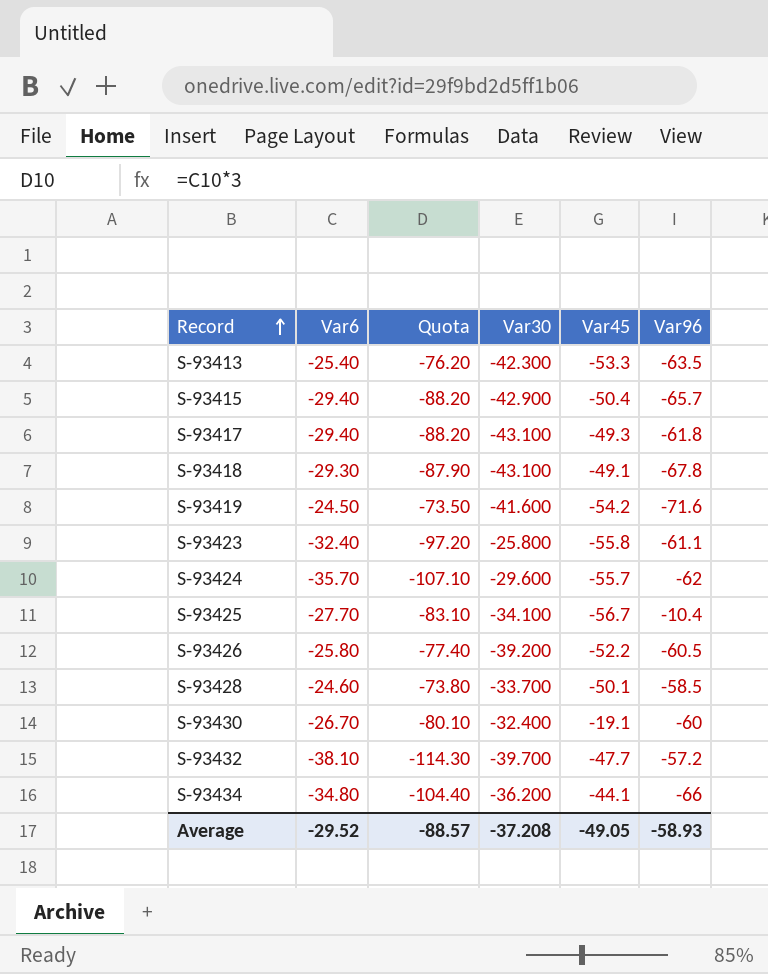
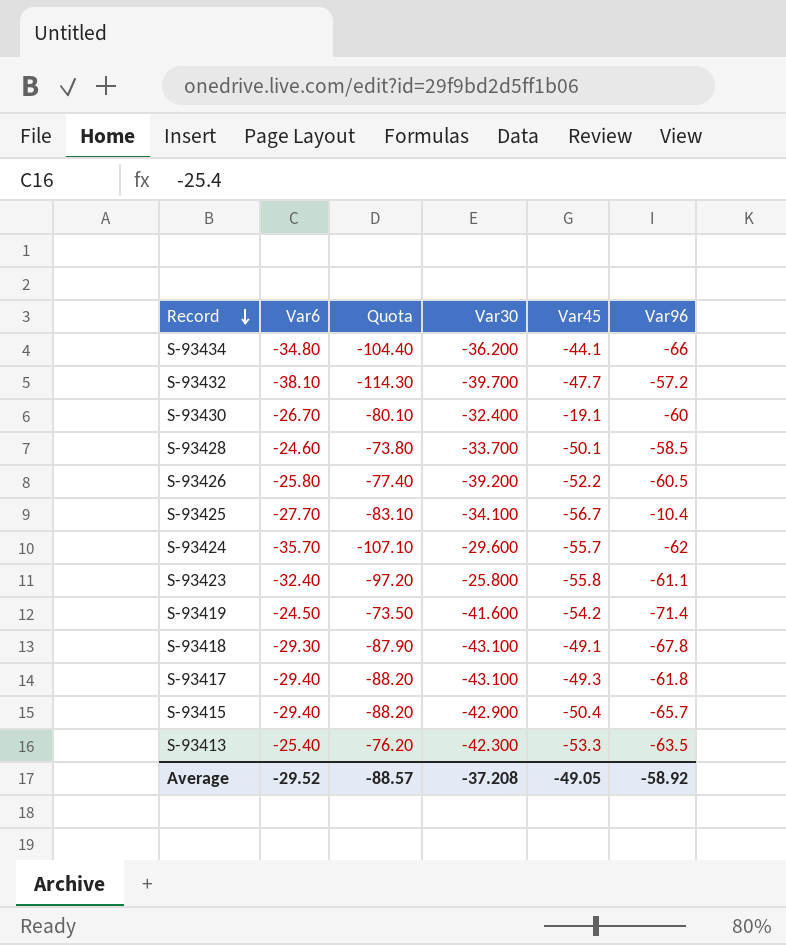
row order: Record ascending -> Record descending
S-93419 | Var96: -71.6 -> -71.4
Average | Var96: -58.93 -> -58.92

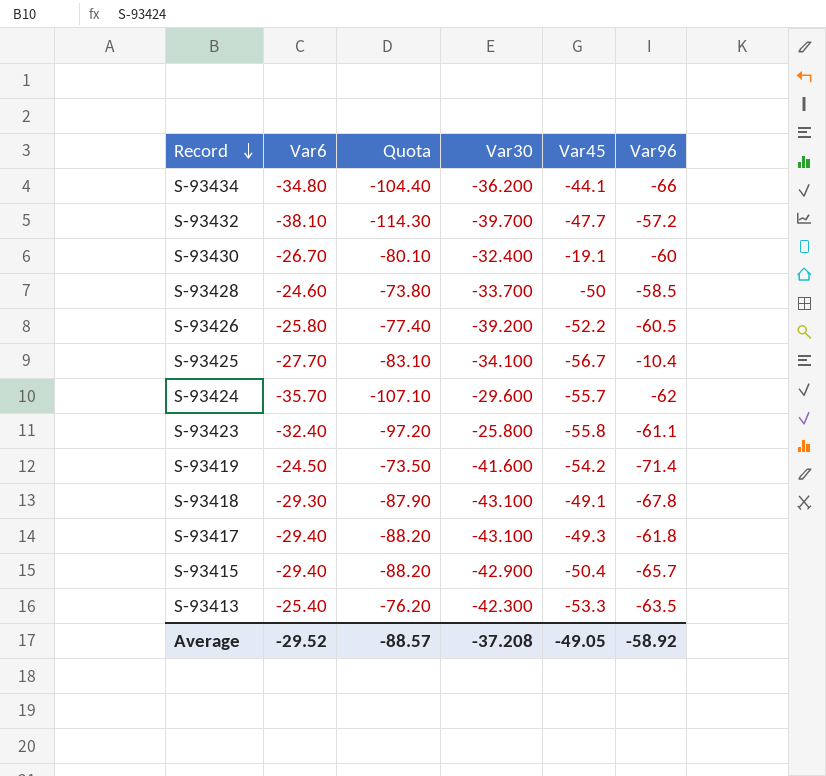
S-93428 | Var45: -50.1 -> -50

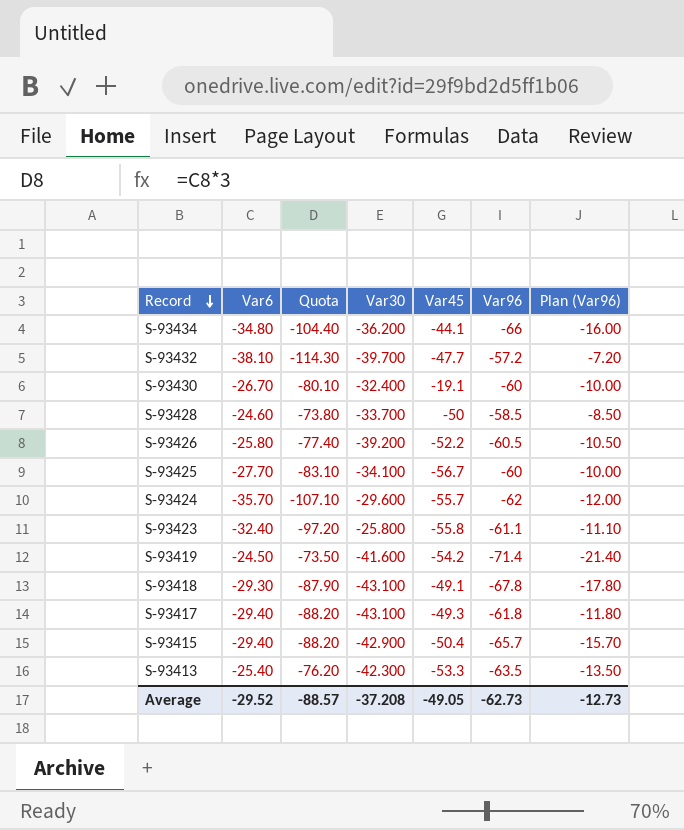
column Plan (Var96) | formula: none -> [Var96] + 50
S-93425 | Var96: -10.4 -> -60
Average | Var96: -58.92 -> -62.73

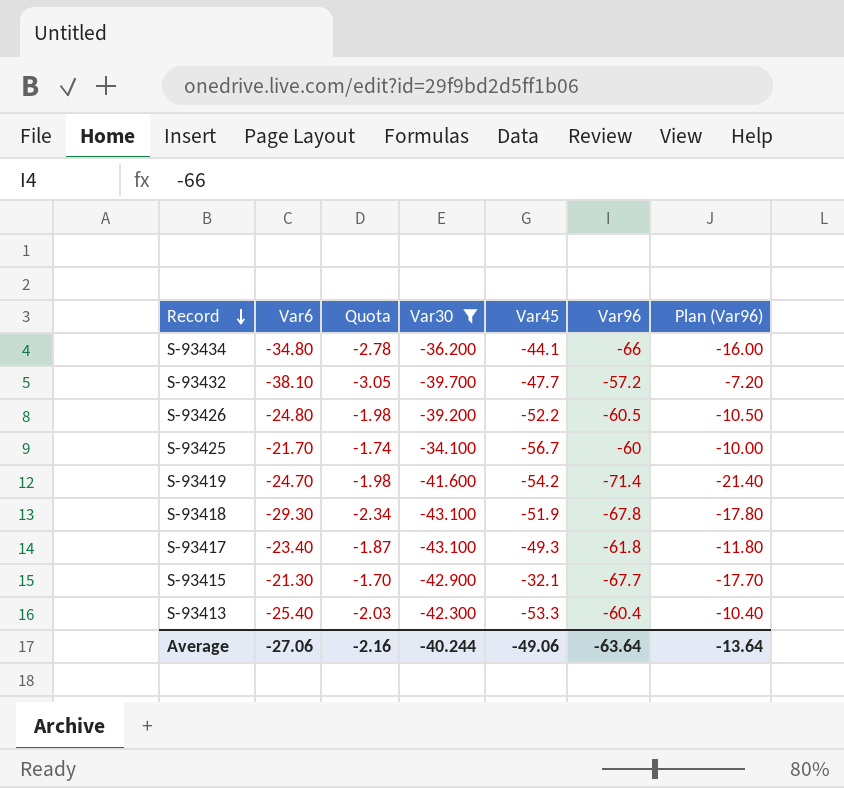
filter: none -> Var30 <= -34.100
column Quota | formula: [Var6] * 3 -> [Var6] * 0.08
S-93426 | Var6: -25.80 -> -24.80
S-93425 | Var6: -27.70 -> -21.70
S-93419 | Var6: -24.50 -> -24.70
S-93418 | Var45: -49.1 -> -51.9
S-93417 | Var6: -29.40 -> -23.40
S-93415 | Var6: -29.40 -> -21.30
S-93415 | Var45: -50.4 -> -32.1
S-93415 | Var96: -65.7 -> -67.7
S-93415 | Plan (Var96): -15.70 -> -17.70
S-93413 | Var96: -63.5 -> -60.4
S-93413 | Plan (Var96): -13.50 -> -10.40
Average | Var6: -29.52 -> -27.06
Average | Quota: -88.57 -> -2.16
Average | Var30: -37.208 -> -40.244
Average | Var45: -49.05 -> -49.06
Average | Var96: -62.73 -> -63.64
Average | Plan (Var96): -12.73 -> -13.64

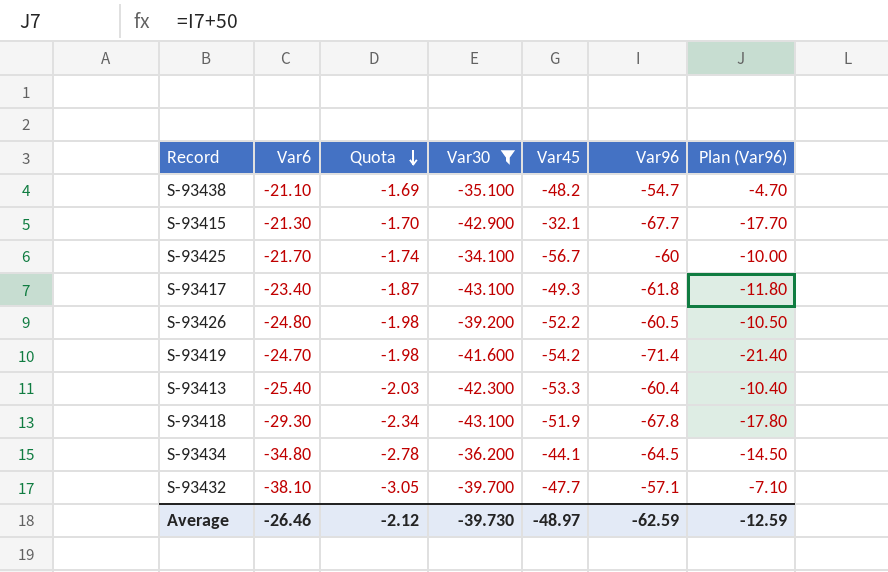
row order: Record descending -> Quota descending
row S-93438: none -> -21.10 | -1.69 | -35.100 | -48.2 | -54.7 | -4.70
S-93434 | Var96: -66 -> -64.5
S-93434 | Plan (Var96): -16.00 -> -14.50
S-93432 | Var96: -57.2 -> -57.1
S-93432 | Plan (Var96): -7.20 -> -7.10
Average | Var6: -27.06 -> -26.46
Average | Quota: -2.16 -> -2.12
Average | Var30: -40.244 -> -39.730
Average | Var45: -49.06 -> -48.97
Average | Var96: -63.64 -> -62.59
Average | Plan (Var96): -13.64 -> -12.59

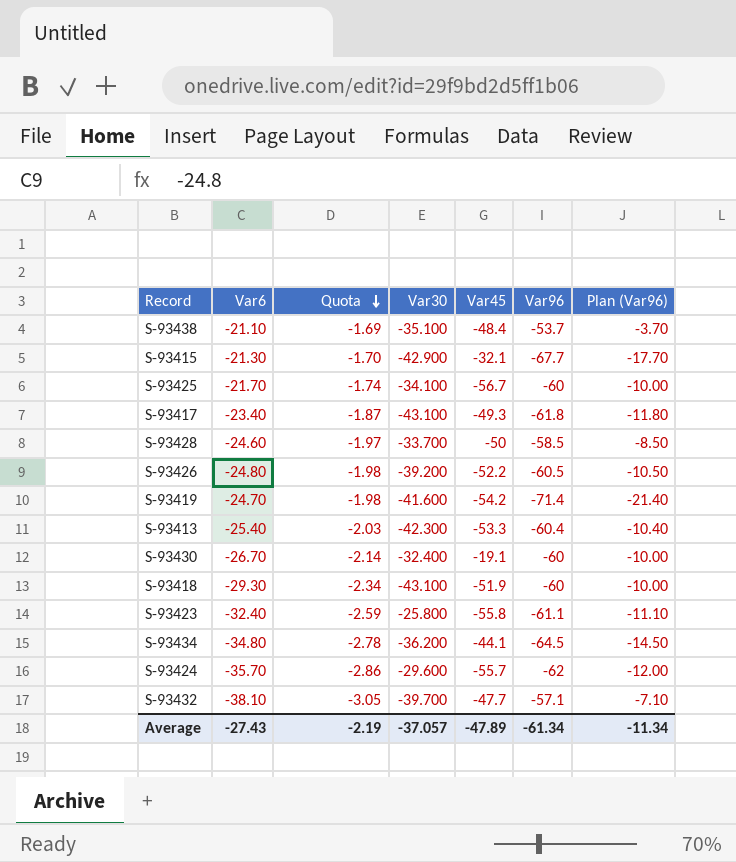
filter: Var30 <= -34.100 -> none
S-93438 | Var45: -48.2 -> -48.4
S-93438 | Var96: -54.7 -> -53.7
S-93438 | Plan (Var96): -4.70 -> -3.70
S-93418 | Var96: -67.8 -> -60
S-93418 | Plan (Var96): -17.80 -> -10.00
Average | Var6: -26.46 -> -27.43
Average | Quota: -2.12 -> -2.19
Average | Var30: -39.730 -> -37.057
Average | Var45: -48.97 -> -47.89
Average | Var96: -62.59 -> -61.34
Average | Plan (Var96): -12.59 -> -11.34

